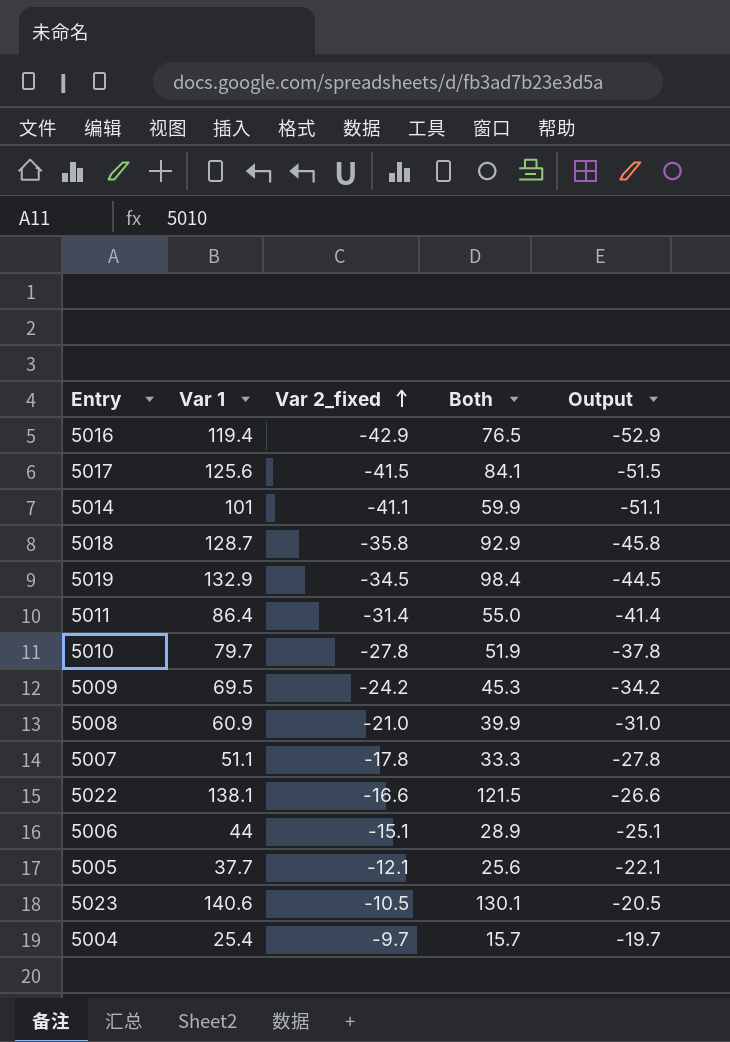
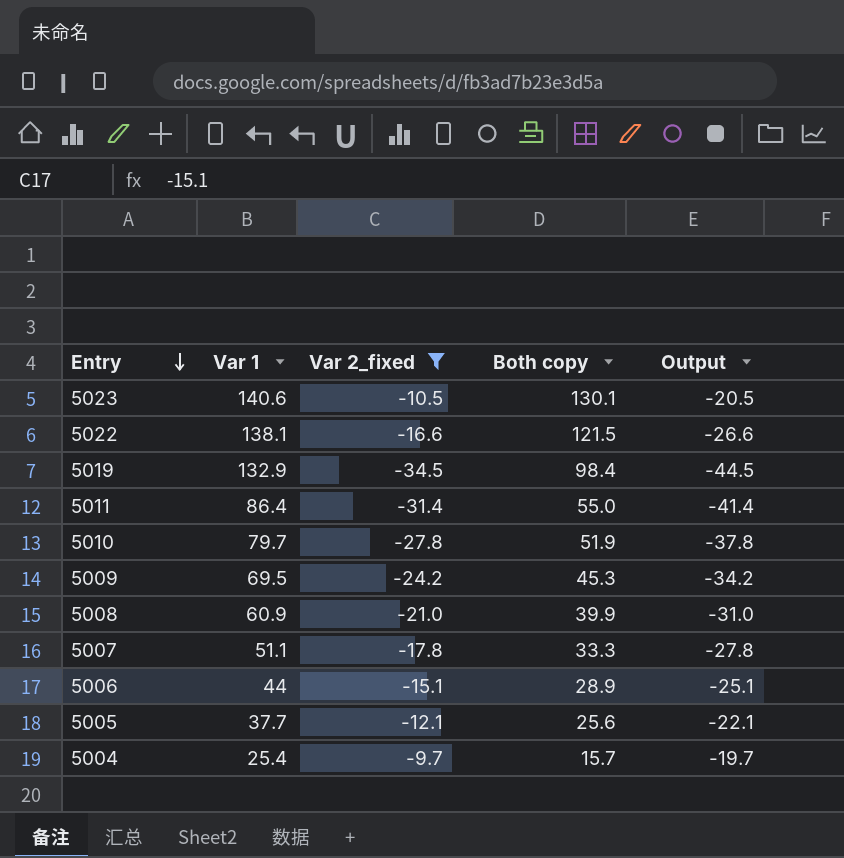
filter: none -> Var 2_fixed >= -34.5
row order: Var 2_fixed ascending -> Entry descending
column name: Both -> Both copy

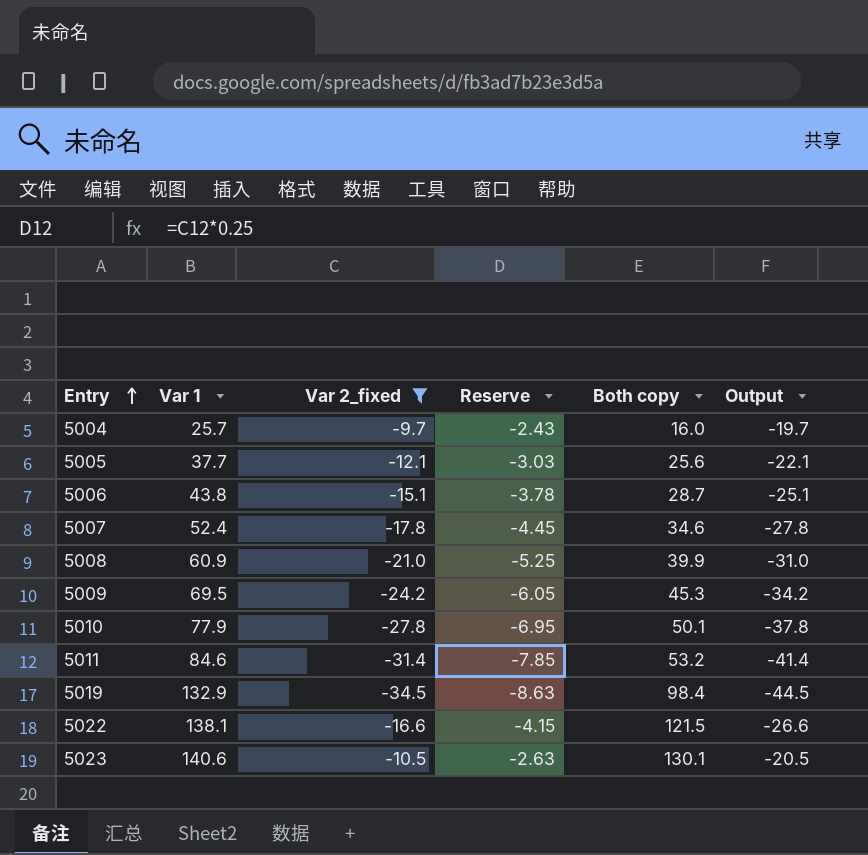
row order: Entry descending -> Entry ascending
column Reserve | formula: none -> [Var 2_fixed] * 0.25
5004 | Var 1: 25.4 -> 25.7
5004 | Both copy: 15.7 -> 16.0
5006 | Var 1: 44 -> 43.8
5006 | Both copy: 28.9 -> 28.7
5007 | Var 1: 51.1 -> 52.4
5007 | Both copy: 33.3 -> 34.6
5010 | Var 1: 79.7 -> 77.9
5010 | Both copy: 51.9 -> 50.1
5011 | Var 1: 86.4 -> 84.6
5011 | Both copy: 55.0 -> 53.2

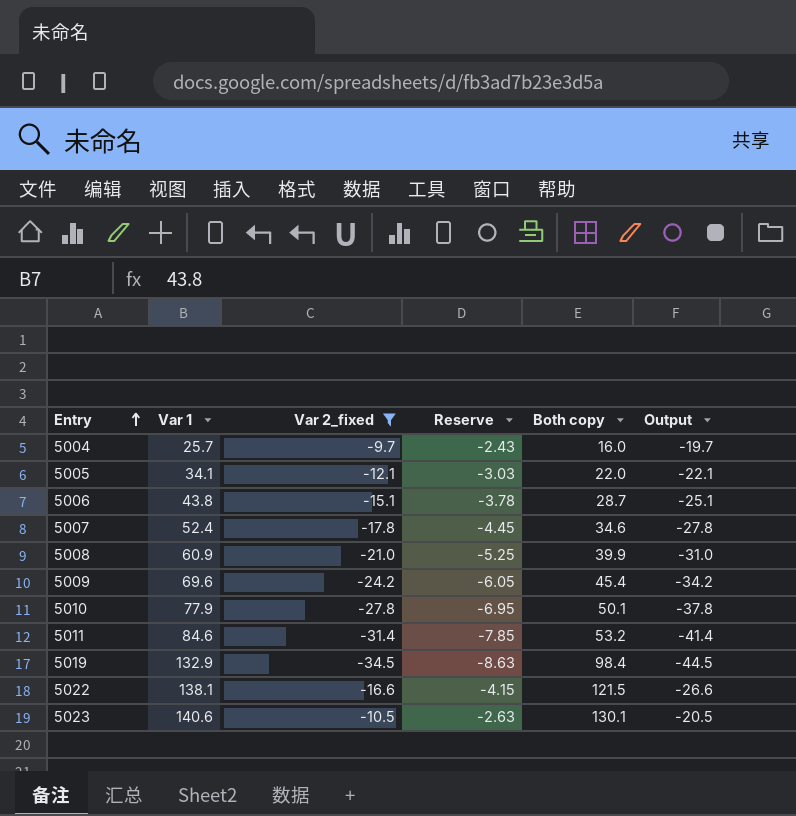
5005 | Var 1: 37.7 -> 34.1
5005 | Both copy: 25.6 -> 22.0
5009 | Var 1: 69.5 -> 69.6
5009 | Both copy: 45.3 -> 45.4

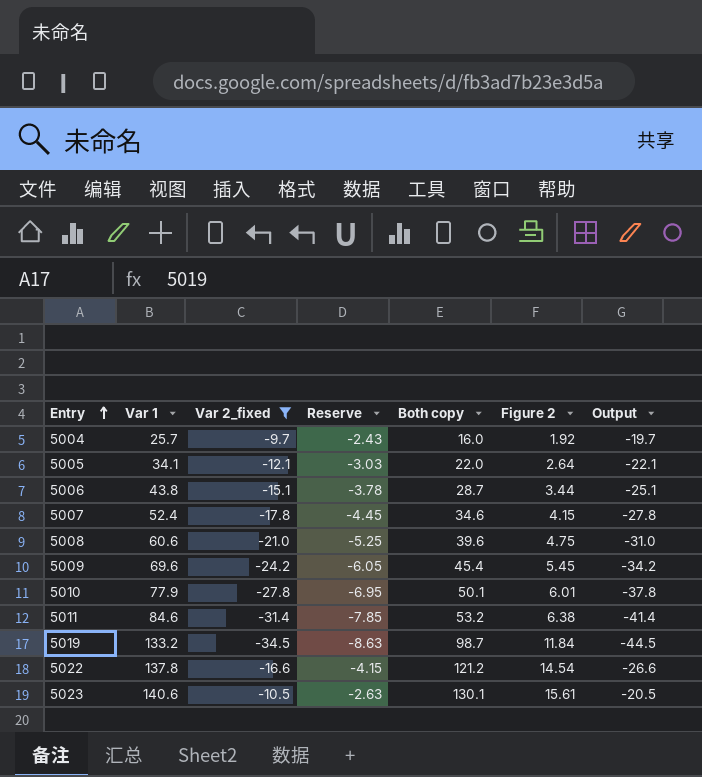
column Figure 2 | formula: none -> [Both copy] * 0.12
5008 | Var 1: 60.9 -> 60.6
5008 | Both copy: 39.9 -> 39.6
5019 | Var 1: 132.9 -> 133.2
5019 | Both copy: 98.4 -> 98.7
5022 | Var 1: 138.1 -> 137.8
5022 | Both copy: 121.5 -> 121.2

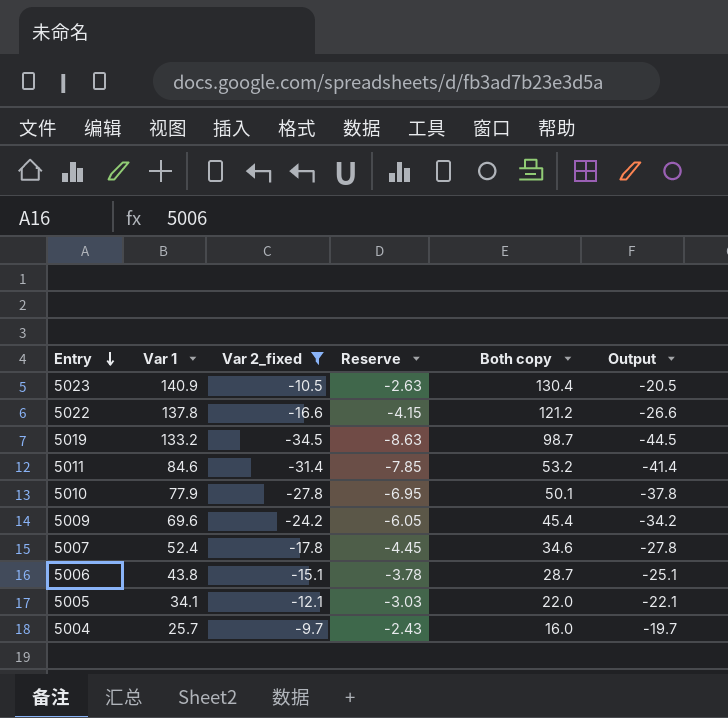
row order: Entry ascending -> Entry descending
column Figure 2 | formula: [Both copy] * 0.12 -> none
row 5008: 60.6 | -21.0 | -5.25 | 39.6 | 4.75 | -31.0 -> none
5023 | Var 1: 140.6 -> 140.9
5023 | Both copy: 130.1 -> 130.4

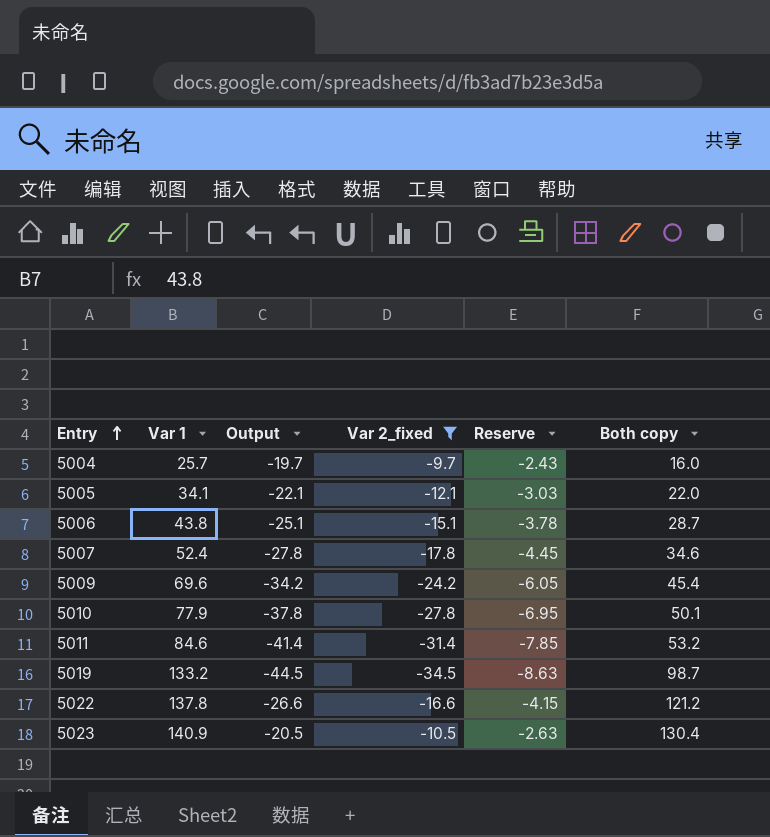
row order: Entry descending -> Entry ascending
column Output | position: 6 -> 3

